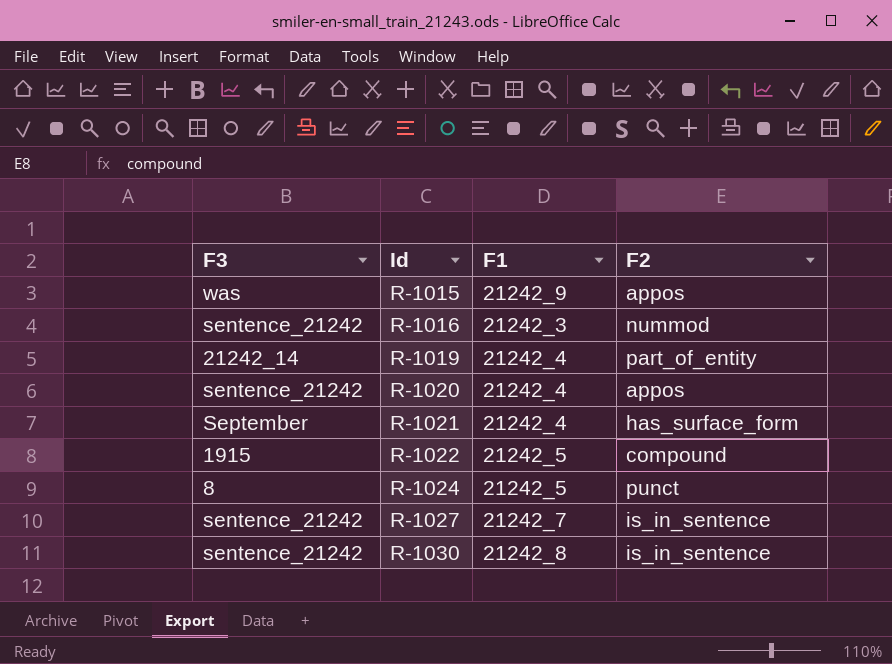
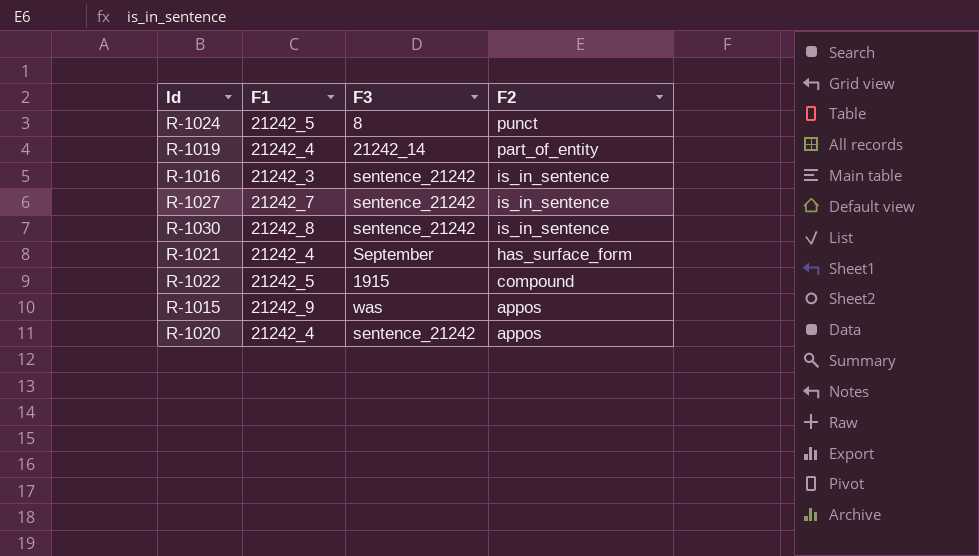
row order: Id ascending -> F2 descending
column F3 | position: 1 -> 3
R-1016 | F2: nummod -> is_in_sentence

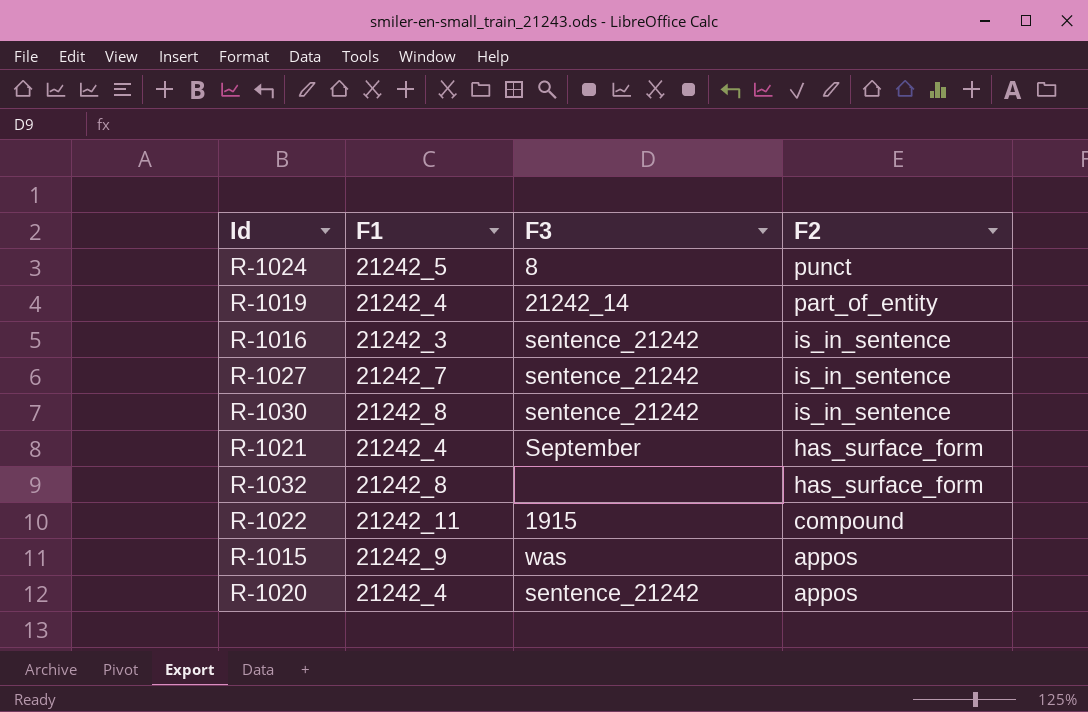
row R-1032: none -> 21242_8 | none | has_surface_form
R-1022 | F1: 21242_5 -> 21242_11

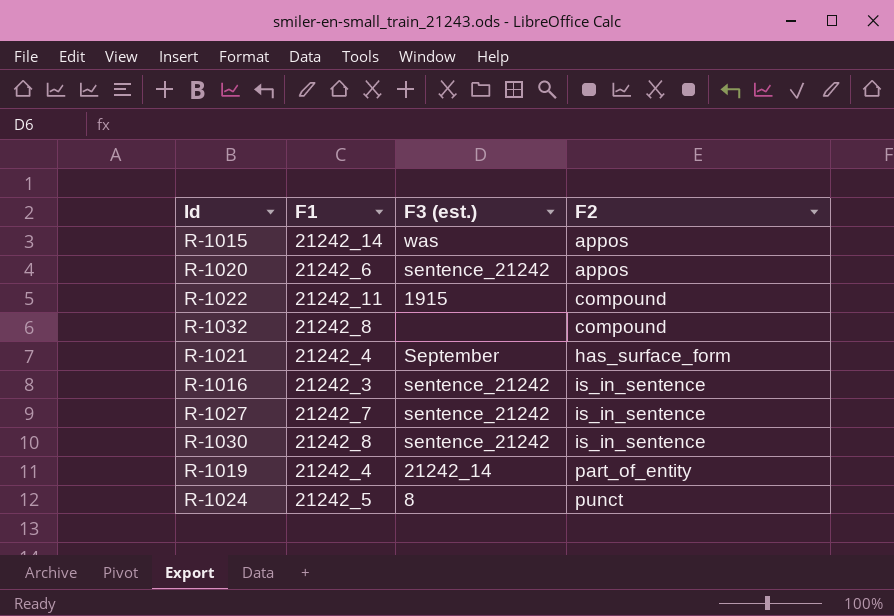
row order: F2 descending -> F2 ascending
column name: F3 -> F3 (est.)
R-1015 | F1: 21242_9 -> 21242_14
R-1020 | F1: 21242_4 -> 21242_6
R-1032 | F2: has_surface_form -> compound

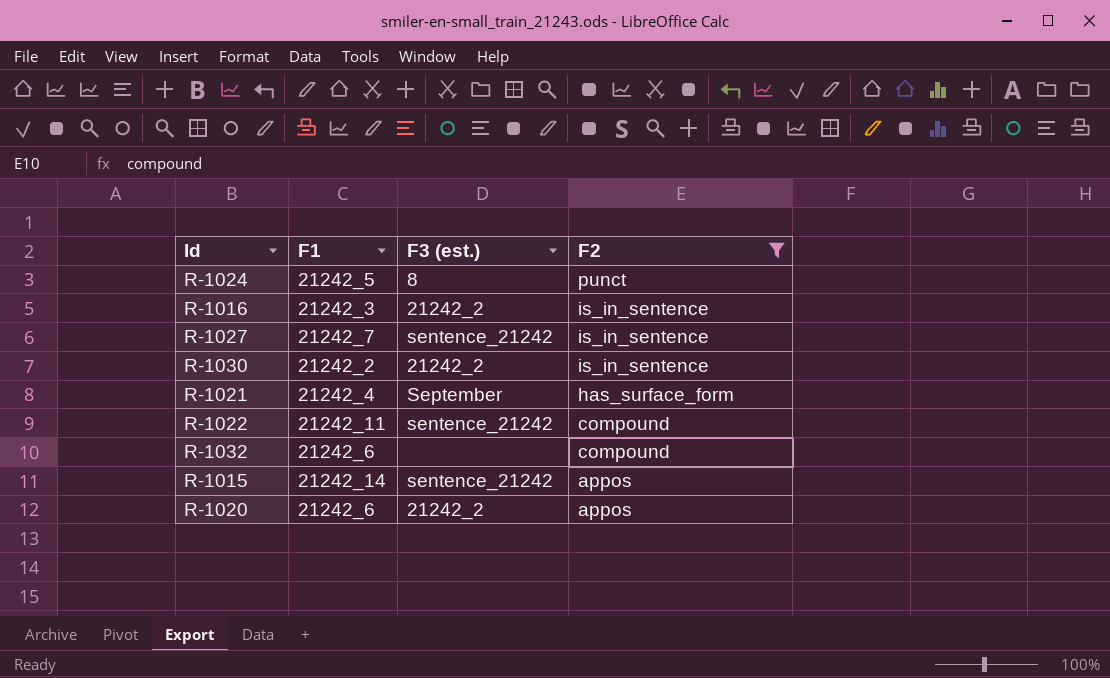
filter: none -> F2 != part_of_entity
row order: F2 ascending -> F2 descending
R-1016 | F3 (est.): sentence_21242 -> 21242_2
R-1030 | F1: 21242_8 -> 21242_2
R-1030 | F3 (est.): sentence_21242 -> 21242_2
R-1022 | F3 (est.): 1915 -> sentence_21242
R-1032 | F1: 21242_8 -> 21242_6
R-1015 | F3 (est.): was -> sentence_21242
R-1020 | F3 (est.): sentence_21242 -> 21242_2

